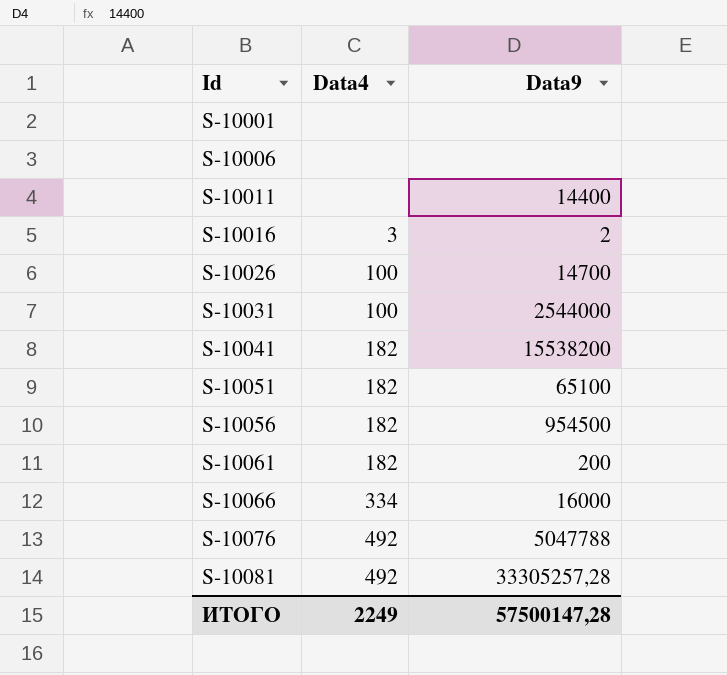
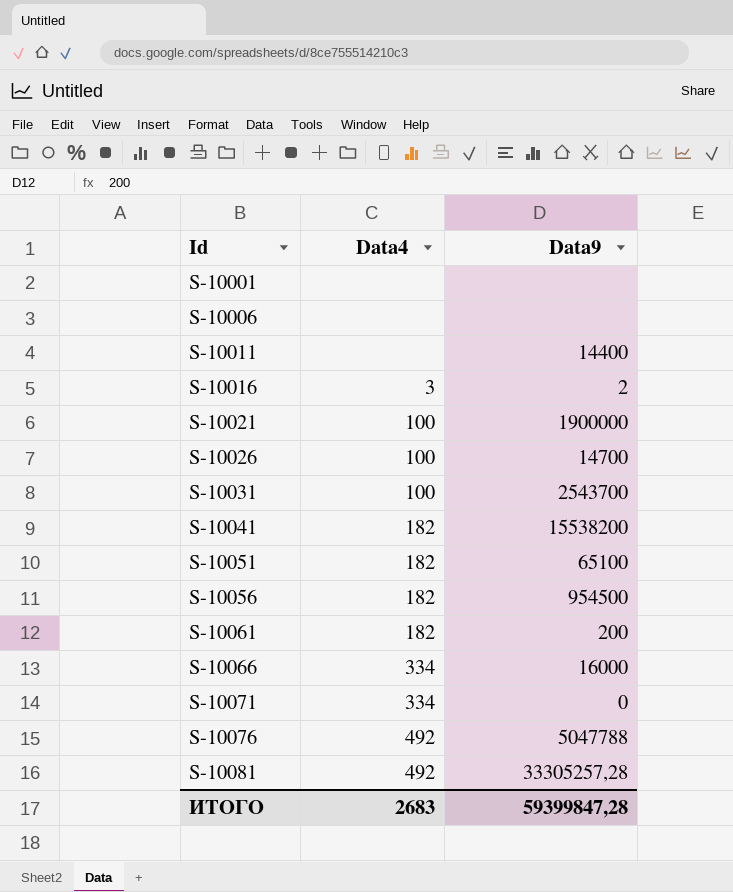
row S-10021: none -> 100 | 1900000
S-10031 | Data9: 2544000 -> 2543700
row S-10071: none -> 334 | 0
ИТОГО | Data4: 2249 -> 2683
ИТОГО | Data9: 57500147,28 -> 59399847,28

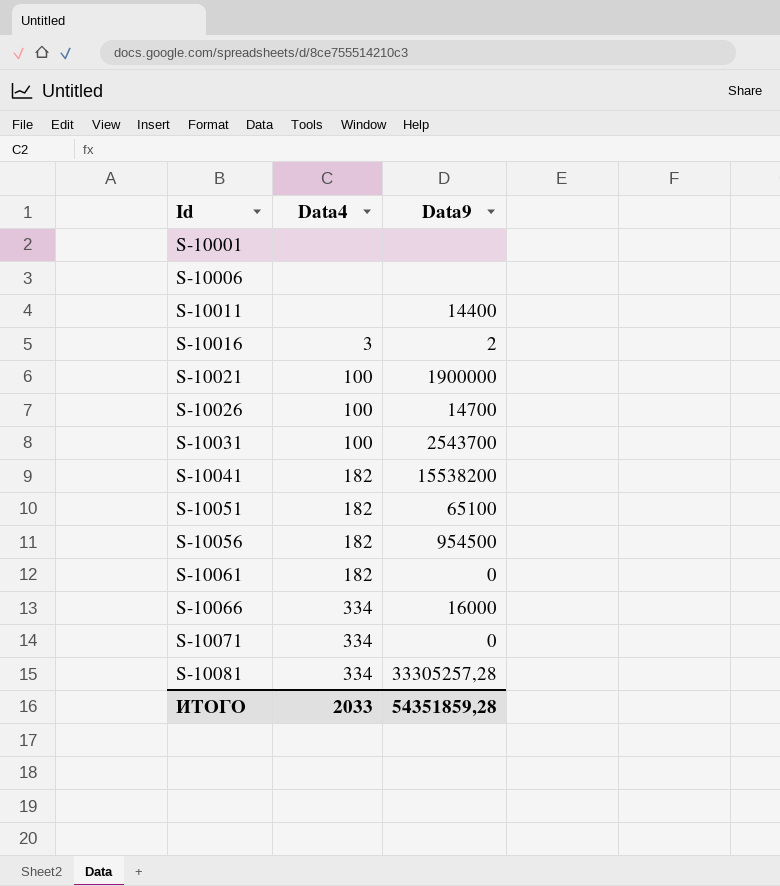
row S-10076: 492 | 5047788 -> none
S-10061 | Data9: 200 -> 0
S-10081 | Data4: 492 -> 334
ИТОГО | Data4: 2683 -> 2033
ИТОГО | Data9: 59399847,28 -> 54351859,28

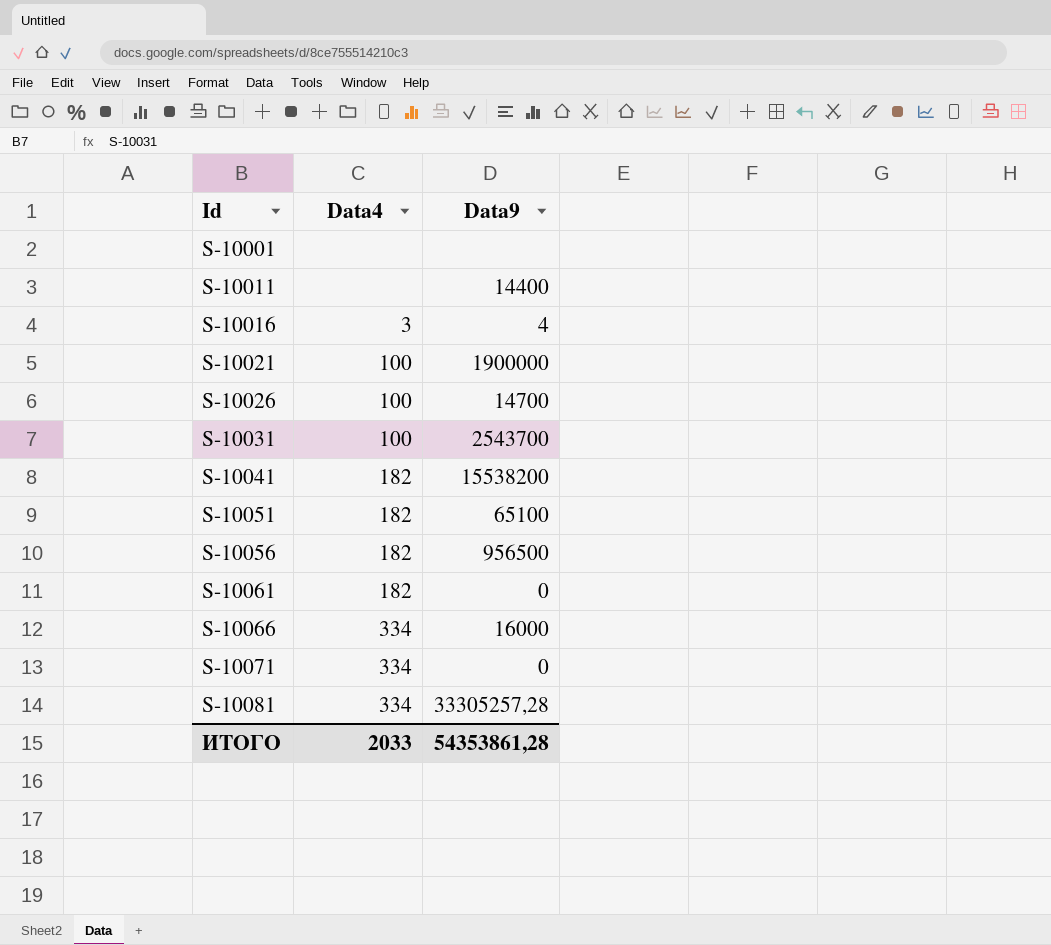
row S-10006: none | none -> none
S-10016 | Data9: 2 -> 4
S-10056 | Data9: 954500 -> 956500
ИТОГО | Data9: 54351859,28 -> 54353861,28

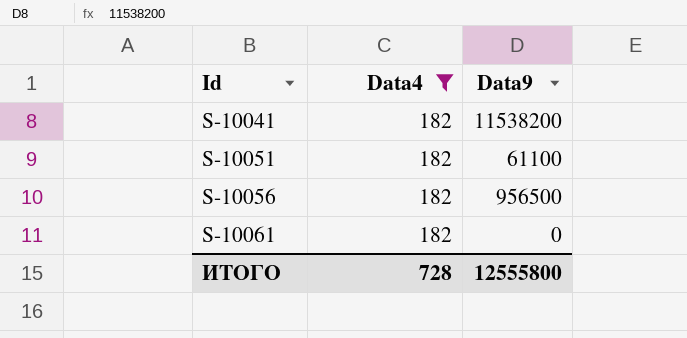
filter: none -> Data4 = 182
S-10041 | Data9: 15538200 -> 11538200
S-10051 | Data9: 65100 -> 61100
ИТОГО | Data4: 2033 -> 728
ИТОГО | Data9: 54353861,28 -> 12555800

